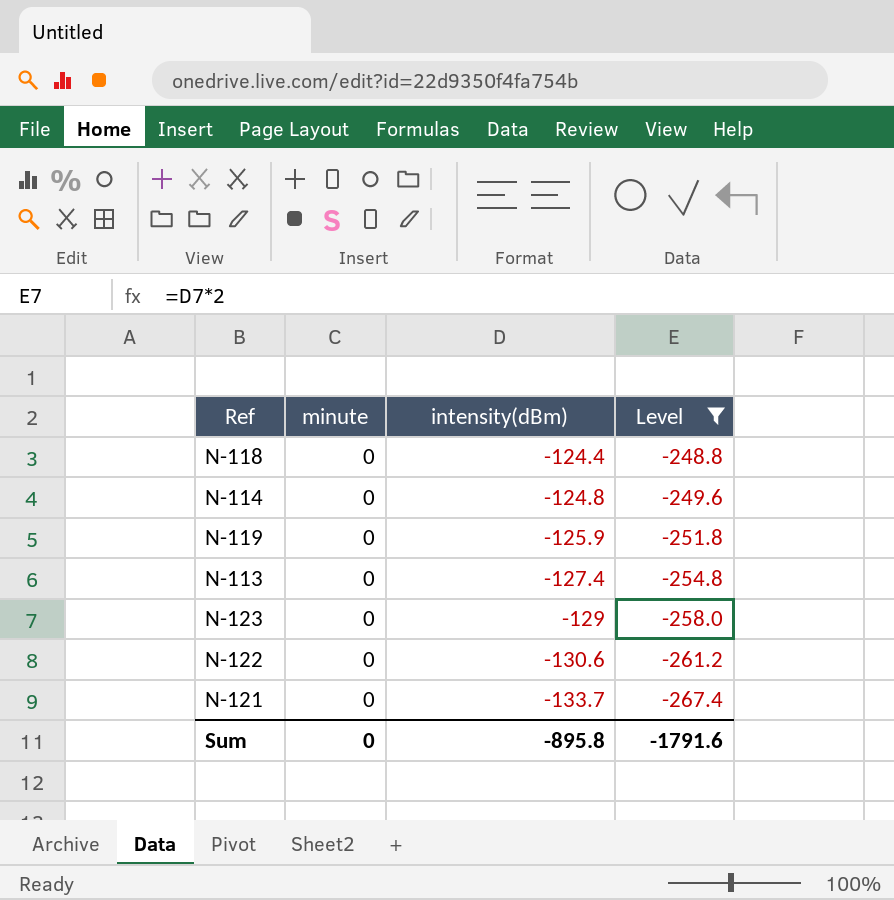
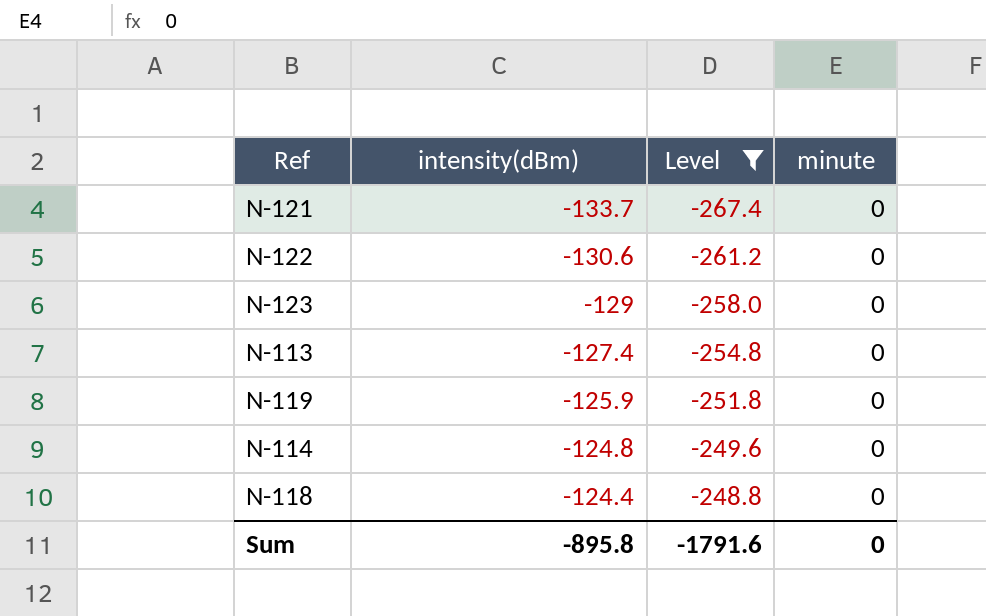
row order: intensity(dBm) descending -> intensity(dBm) ascending
column minute | position: 2 -> 4

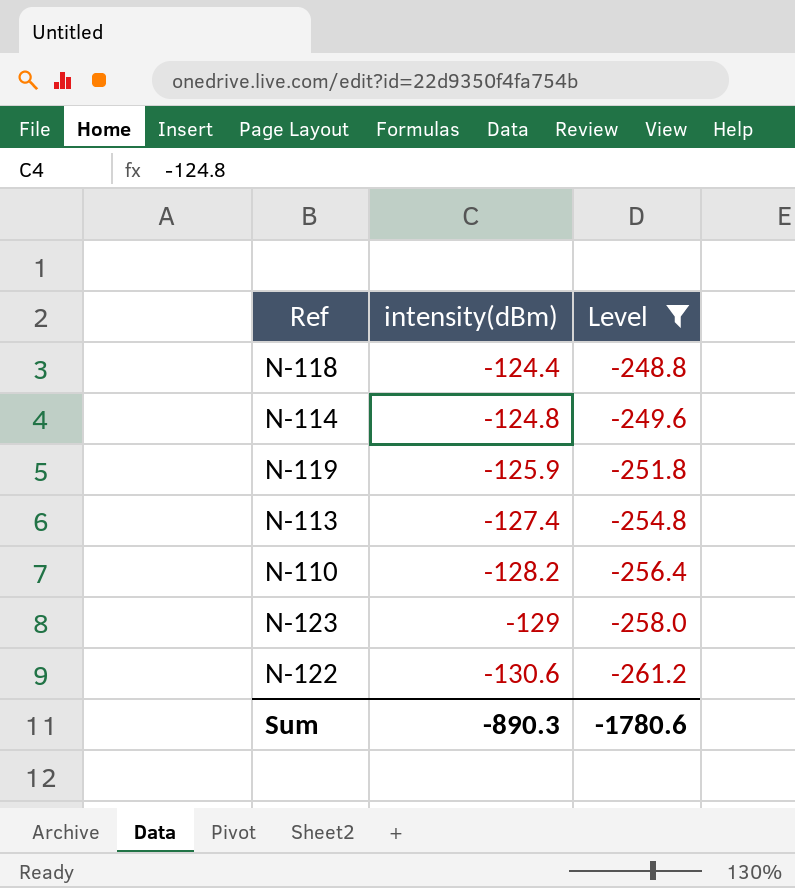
row order: intensity(dBm) ascending -> intensity(dBm) descending
column minute | position: 4 -> none
row N-121: -133.7 | -267.4 | 0 -> none
row N-110: none -> -128.2 | -256.4
Sum | intensity(dBm): -895.8 -> -890.3
Sum | Level: -1791.6 -> -1780.6

